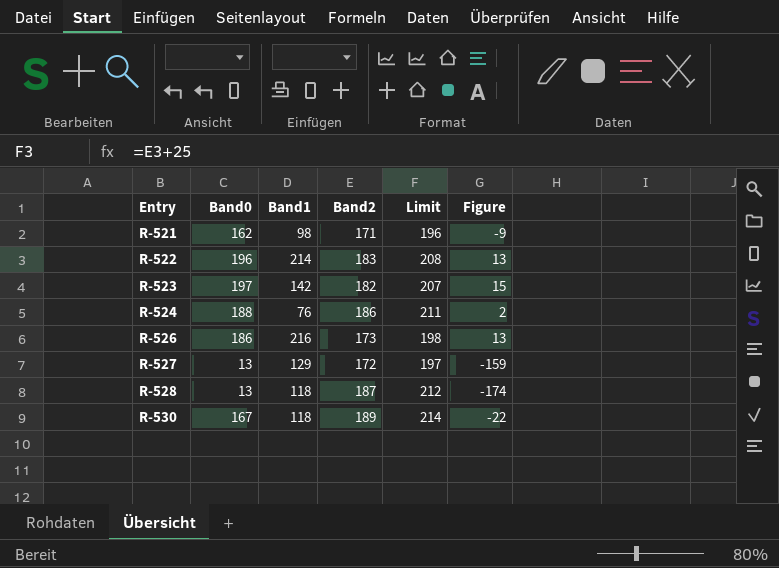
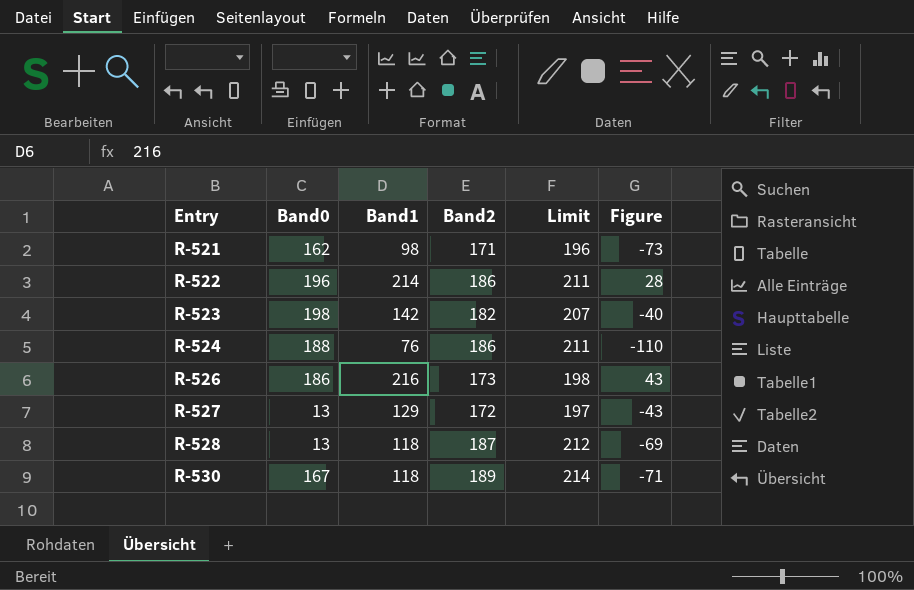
column Figure | formula: [Band0] - [Band2] -> [Band1] - [Band2]
R-522 | Band2: 183 -> 186
R-522 | Limit: 208 -> 211
R-523 | Band0: 197 -> 198

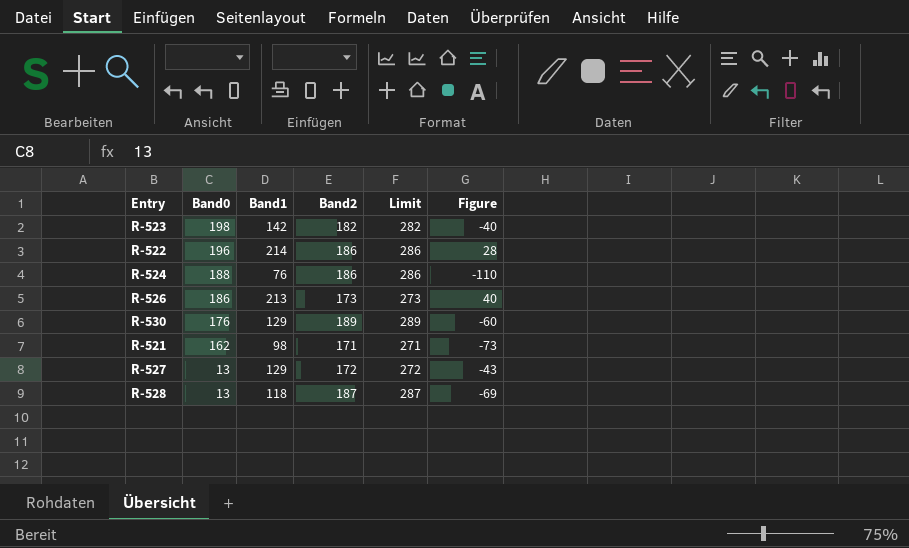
row order: Entry ascending -> Band0 descending
column Limit | formula: [Band2] + 25 -> [Band2] + 100
R-526 | Band1: 216 -> 213
R-526 | Figure: 43 -> 40
R-530 | Band0: 167 -> 176
R-530 | Band1: 118 -> 129
R-530 | Figure: -71 -> -60

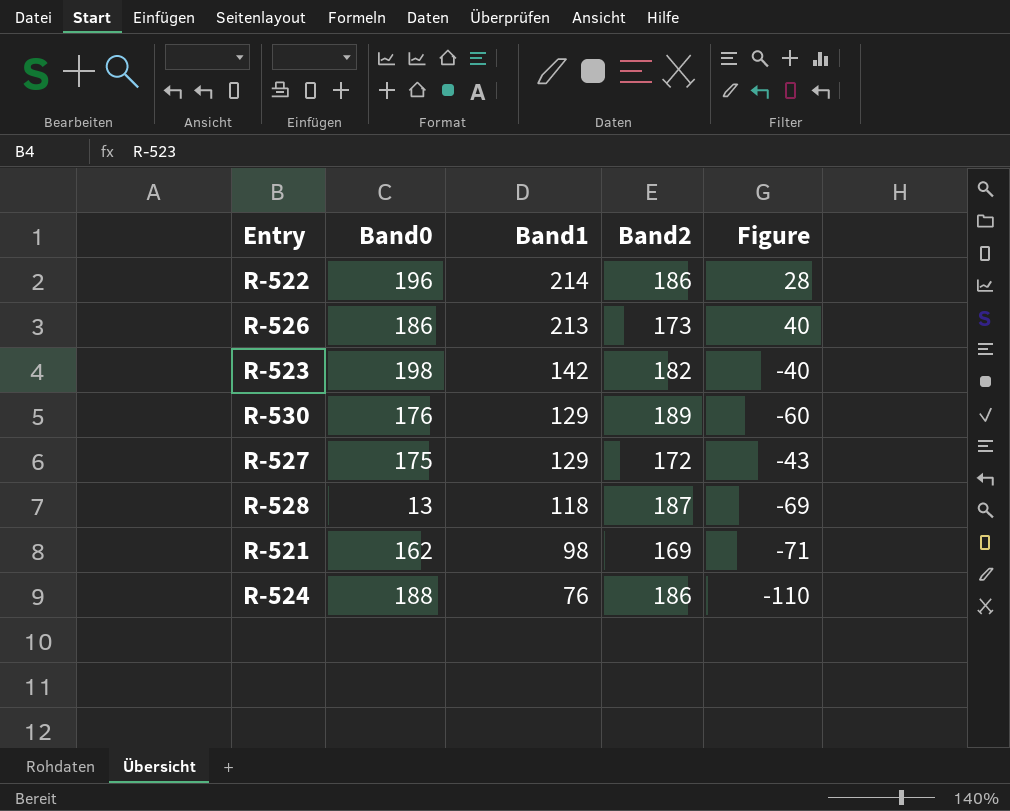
row order: Band0 descending -> Band1 descending
column Limit | formula: [Band2] + 100 -> none
R-527 | Band0: 13 -> 175
R-521 | Band2: 171 -> 169
R-521 | Figure: -73 -> -71

